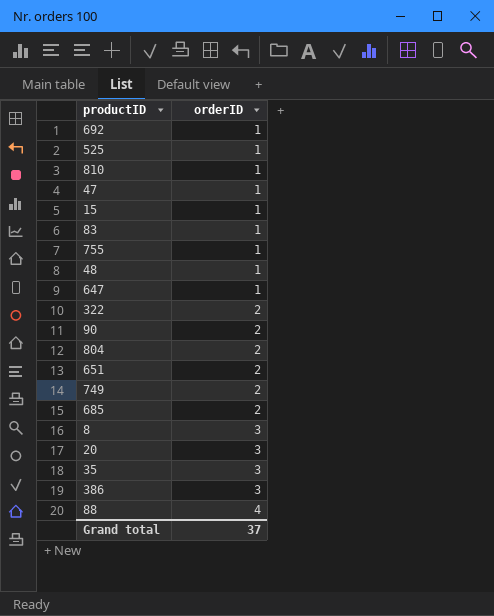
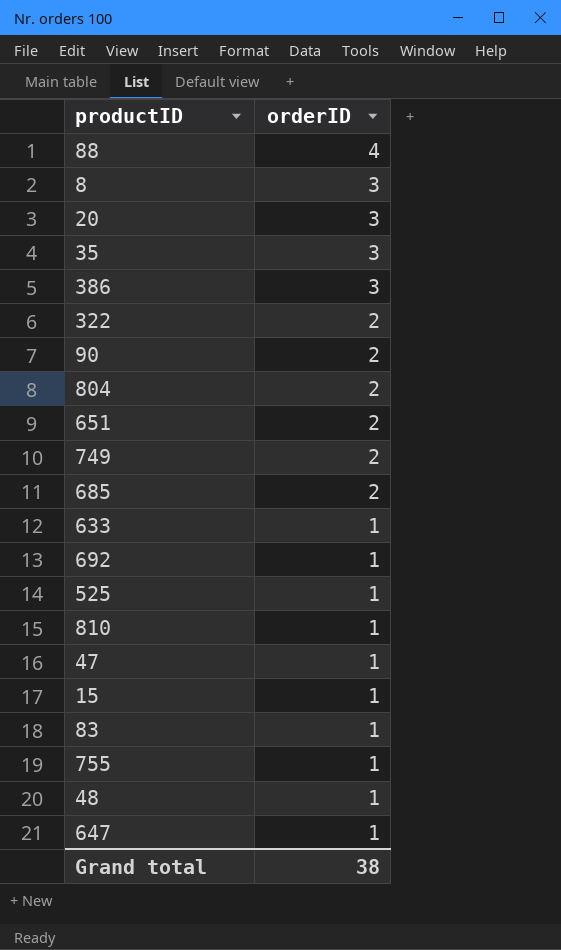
row order: orderID ascending -> orderID descending
row 633: none -> 1
Grand total | orderID: 37 -> 38

